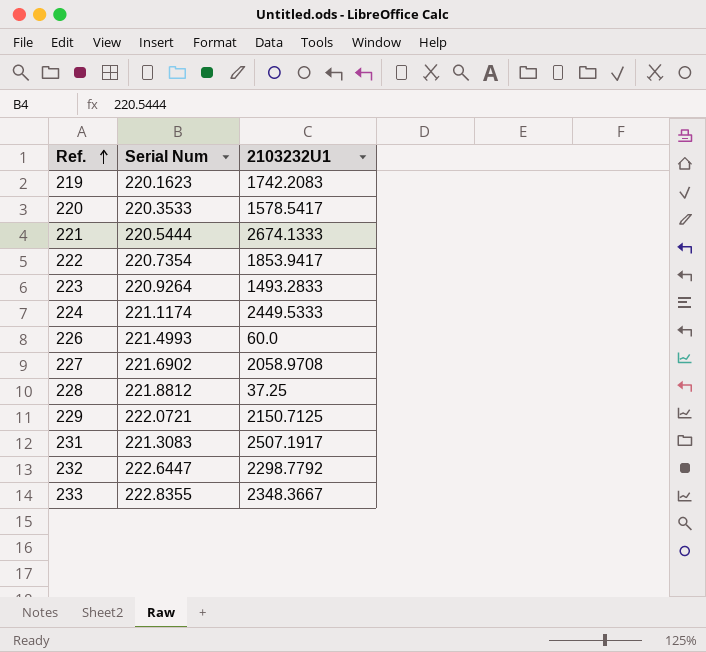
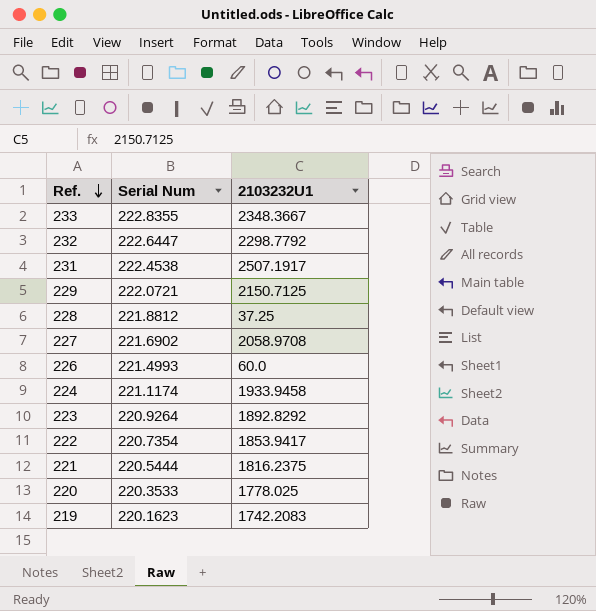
row order: Ref. ascending -> Ref. descending
231 | Serial Num: 221.3083 -> 222.4538
224 | 2103232U1: 2449.5333 -> 1933.9458
223 | 2103232U1: 1493.2833 -> 1892.8292
221 | 2103232U1: 2674.1333 -> 1816.2375
220 | 2103232U1: 1578.5417 -> 1778.025

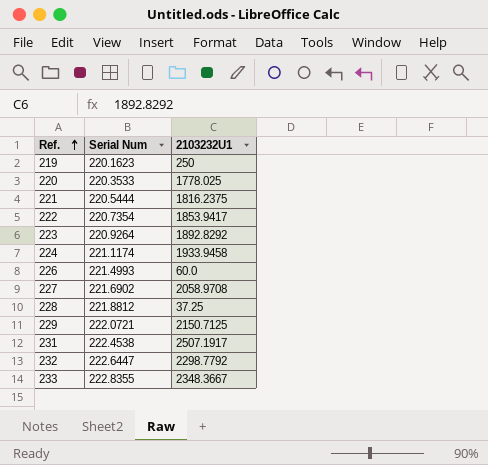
row order: Ref. descending -> Ref. ascending
219 | 2103232U1: 1742.2083 -> 250

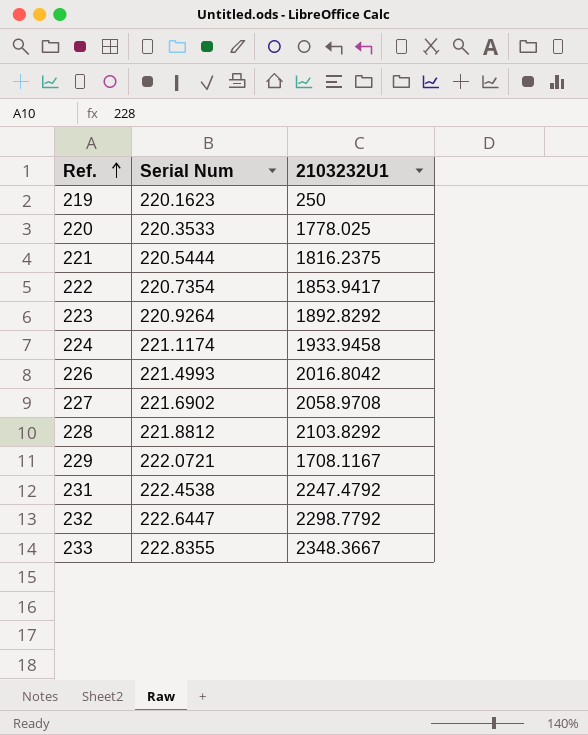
226 | 2103232U1: 60.0 -> 2016.8042
228 | 2103232U1: 37.25 -> 2103.8292
229 | 2103232U1: 2150.7125 -> 1708.1167
231 | 2103232U1: 2507.1917 -> 2247.4792

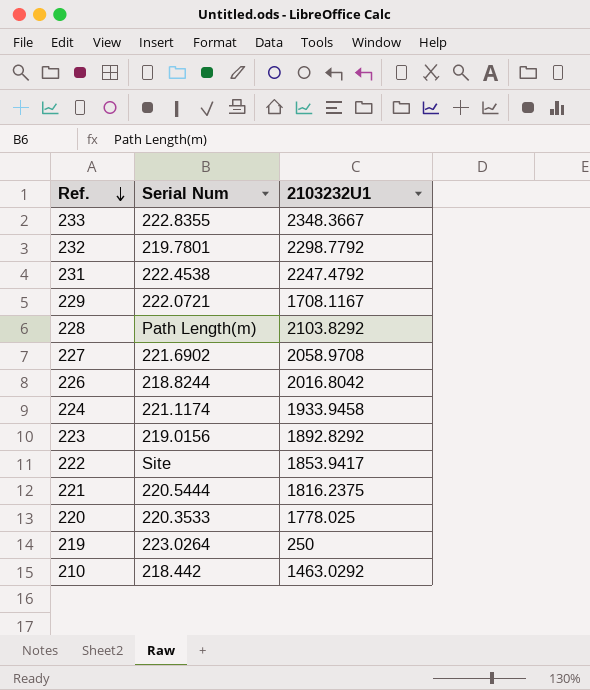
row order: Ref. ascending -> Ref. descending
232 | Serial Num: 222.6447 -> 219.7801
228 | Serial Num: 221.8812 -> Path Length(m)
226 | Serial Num: 221.4993 -> 218.8244
223 | Serial Num: 220.9264 -> 219.0156
222 | Serial Num: 220.7354 -> Site
219 | Serial Num: 220.1623 -> 223.0264
row 210: none -> 218.442 | 1463.0292

